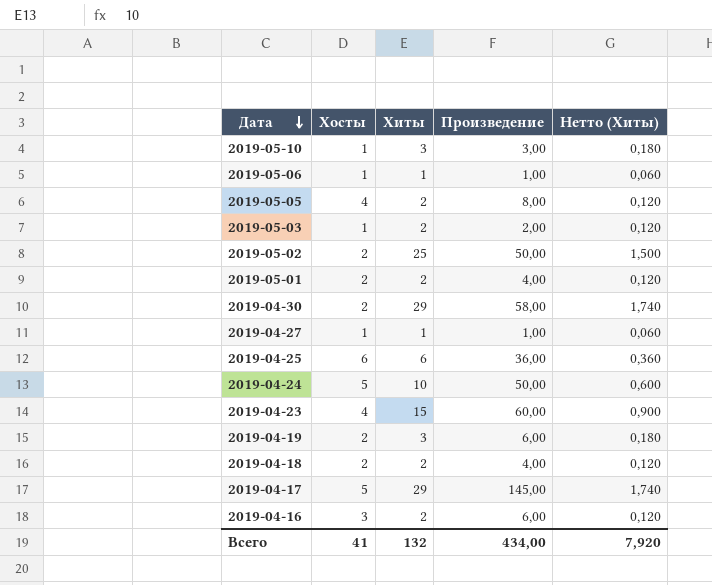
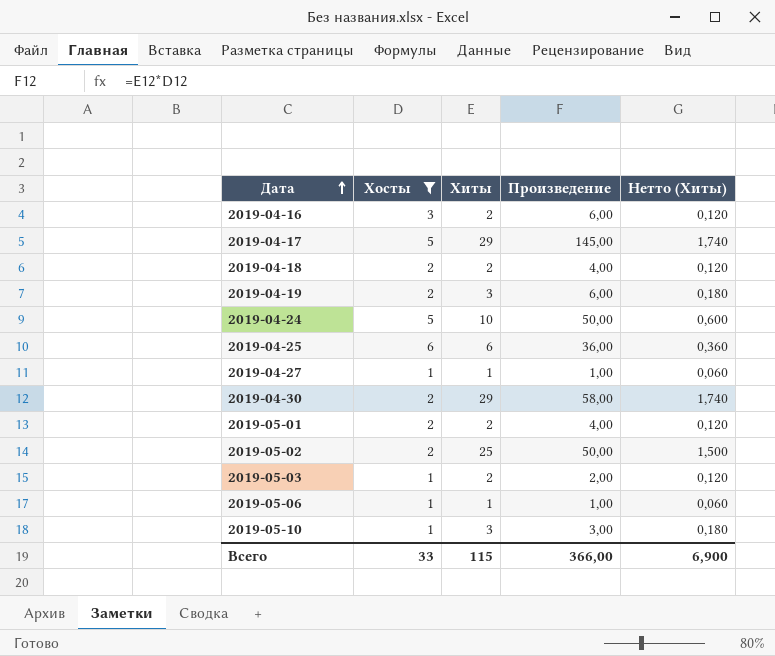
filter: none -> Хосты != 4
row order: Дата descending -> Дата ascending
Всего | Хосты: 41 -> 33
Всего | Хиты: 132 -> 115
Всего | Произведение: 434,00 -> 366,00
Всего | Нетто (Хиты): 7,920 -> 6,900

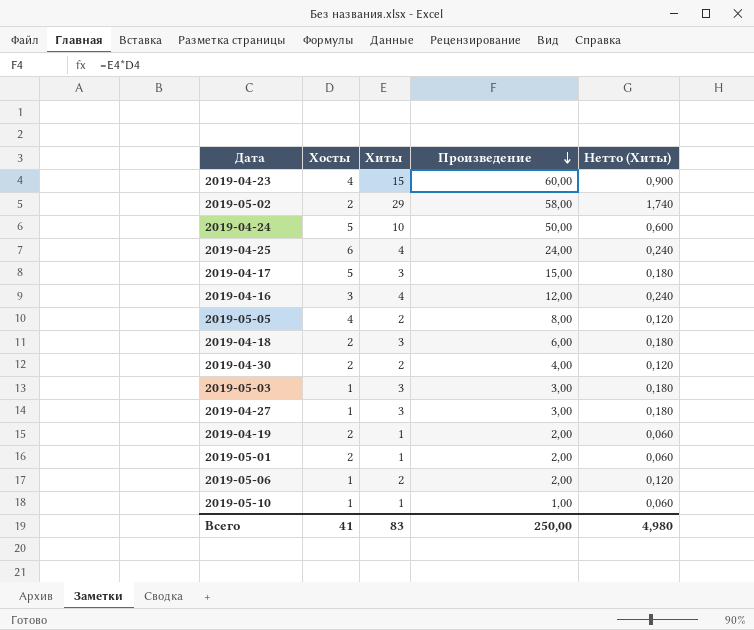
filter: Хосты != 4 -> none
row order: Дата ascending -> Произведение descending
2019-05-02 | Хиты: 25 -> 29
2019-05-02 | Произведение: 50,00 -> 58,00
2019-05-02 | Нетто (Хиты): 1,500 -> 1,740
2019-04-25 | Хиты: 6 -> 4
2019-04-25 | Произведение: 36,00 -> 24,00
2019-04-25 | Нетто (Хиты): 0,360 -> 0,240
2019-04-17 | Хиты: 29 -> 3
2019-04-17 | Произведение: 145,00 -> 15,00
2019-04-17 | Нетто (Хиты): 1,740 -> 0,180
2019-04-16 | Хиты: 2 -> 4
2019-04-16 | Произведение: 6,00 -> 12,00
2019-04-16 | Нетто (Хиты): 0,120 -> 0,240
2019-04-18 | Хиты: 2 -> 3
2019-04-18 | Произведение: 4,00 -> 6,00
2019-04-18 | Нетто (Хиты): 0,120 -> 0,180
2019-04-30 | Хиты: 29 -> 2
2019-04-30 | Произведение: 58,00 -> 4,00
2019-04-30 | Нетто (Хиты): 1,740 -> 0,120
2019-05-03 | Хиты: 2 -> 3
2019-05-03 | Произведение: 2,00 -> 3,00
2019-05-03 | Нетто (Хиты): 0,120 -> 0,180
2019-04-27 | Хиты: 1 -> 3
2019-04-27 | Произведение: 1,00 -> 3,00
2019-04-27 | Нетто (Хиты): 0,060 -> 0,180
2019-04-19 | Хиты: 3 -> 1
2019-04-19 | Произведение: 6,00 -> 2,00
2019-04-19 | Нетто (Хиты): 0,180 -> 0,060
2019-05-01 | Хиты: 2 -> 1
2019-05-01 | Произведение: 4,00 -> 2,00
2019-05-01 | Нетто (Хиты): 0,120 -> 0,060
2019-05-06 | Хиты: 1 -> 2
2019-05-06 | Произведение: 1,00 -> 2,00
2019-05-06 | Нетто (Хиты): 0,060 -> 0,120
2019-05-10 | Хиты: 3 -> 1
2019-05-10 | Произведение: 3,00 -> 1,00
2019-05-10 | Нетто (Хиты): 0,180 -> 0,060
Всего | Хосты: 33 -> 41
Всего | Хиты: 115 -> 83
Всего | Произведение: 366,00 -> 250,00
Всего | Нетто (Хиты): 6,900 -> 4,980

